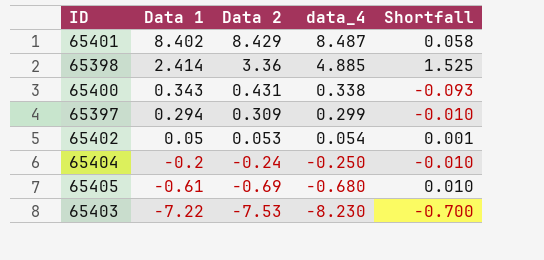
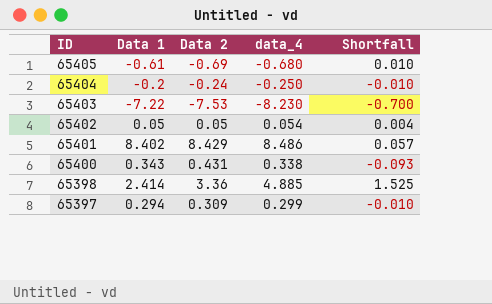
row order: Data 1 descending -> ID descending
65402 | Data 2: 0.053 -> 0.05
65402 | Shortfall: 0.001 -> 0.004
65401 | data_4: 8.487 -> 8.486
65401 | Shortfall: 0.058 -> 0.057

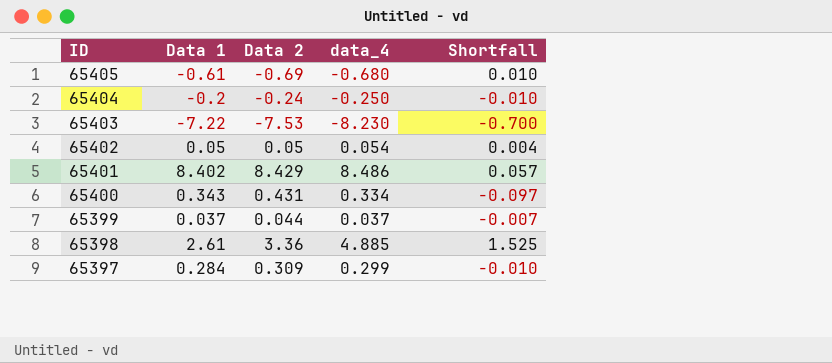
65400 | data_4: 0.338 -> 0.334
65400 | Shortfall: -0.093 -> -0.097
row 65399: none -> 0.037 | 0.044 | 0.037 | -0.007
65398 | Data 1: 2.414 -> 2.61
65397 | Data 1: 0.294 -> 0.284

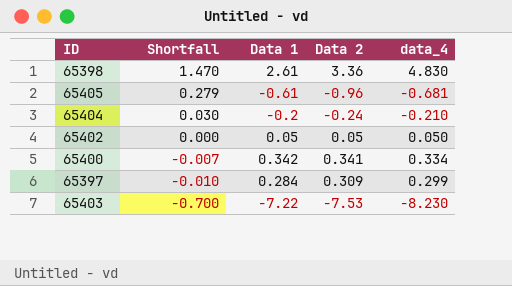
row order: ID descending -> Shortfall descending
column Shortfall | position: 5 -> 2
row 65401: 8.402 | 8.429 | 8.486 | 0.057 -> none
row 65399: 0.037 | 0.044 | 0.037 | -0.007 -> none
65398 | Shortfall: 1.525 -> 1.470
65398 | data_4: 4.885 -> 4.830
65405 | Shortfall: 0.010 -> 0.279
65405 | Data 2: -0.69 -> -0.96
65405 | data_4: -0.680 -> -0.681
65404 | Shortfall: -0.010 -> 0.030
65404 | data_4: -0.250 -> -0.210
65402 | Shortfall: 0.004 -> 0.000
65402 | data_4: 0.054 -> 0.050
65400 | Shortfall: -0.097 -> -0.007
65400 | Data 1: 0.343 -> 0.342
65400 | Data 2: 0.431 -> 0.341

